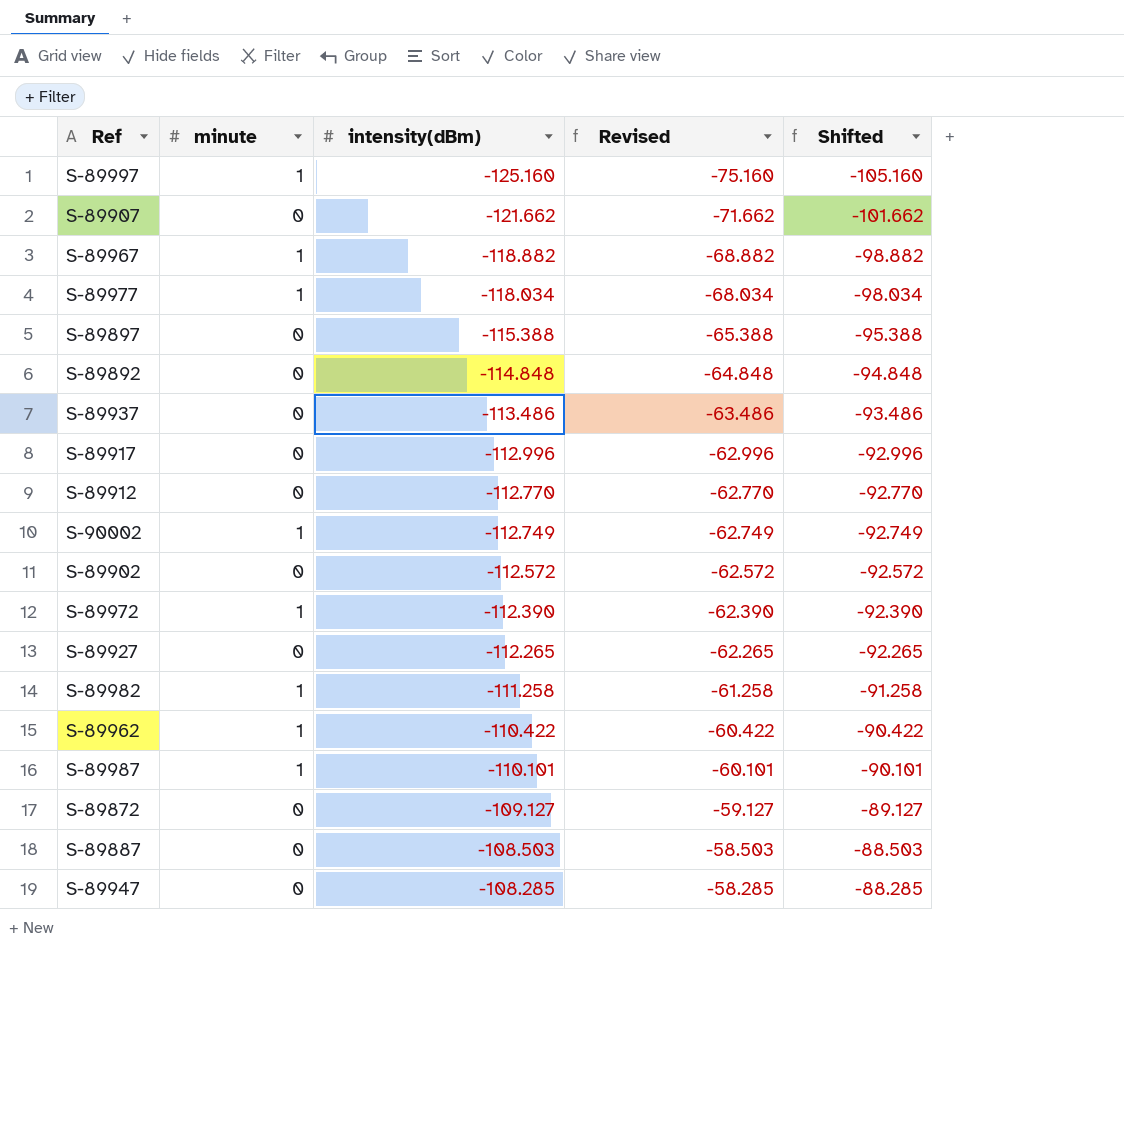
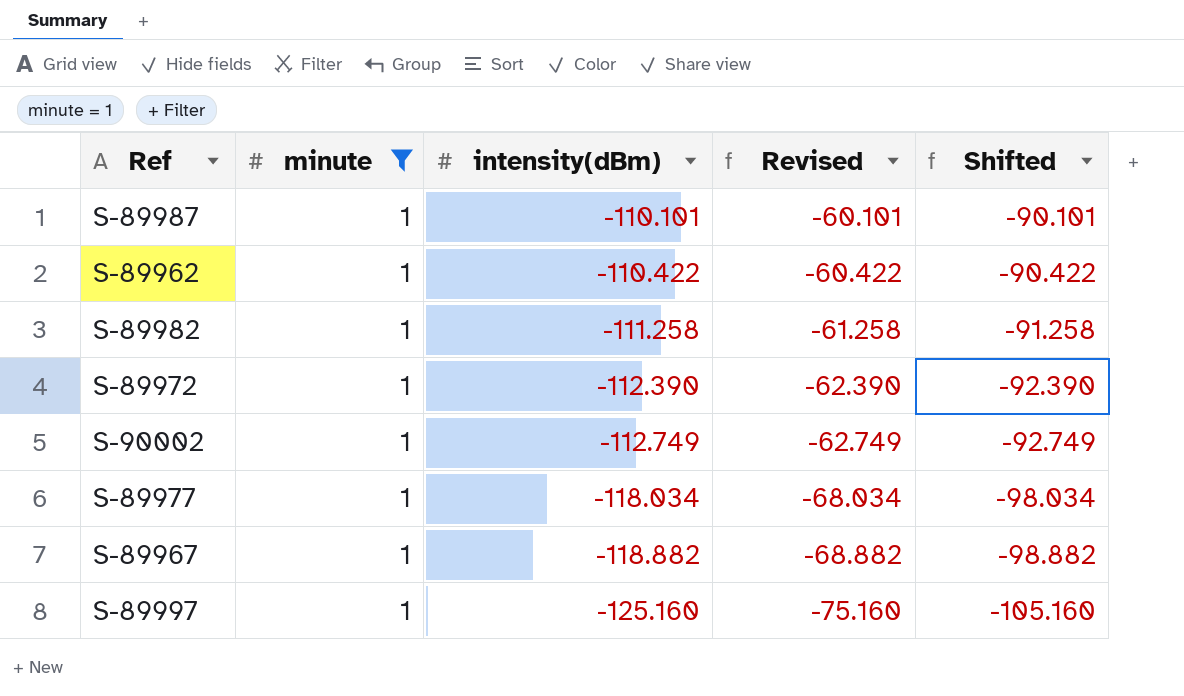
filter: none -> minute = 1
row order: intensity(dBm) ascending -> intensity(dBm) descending

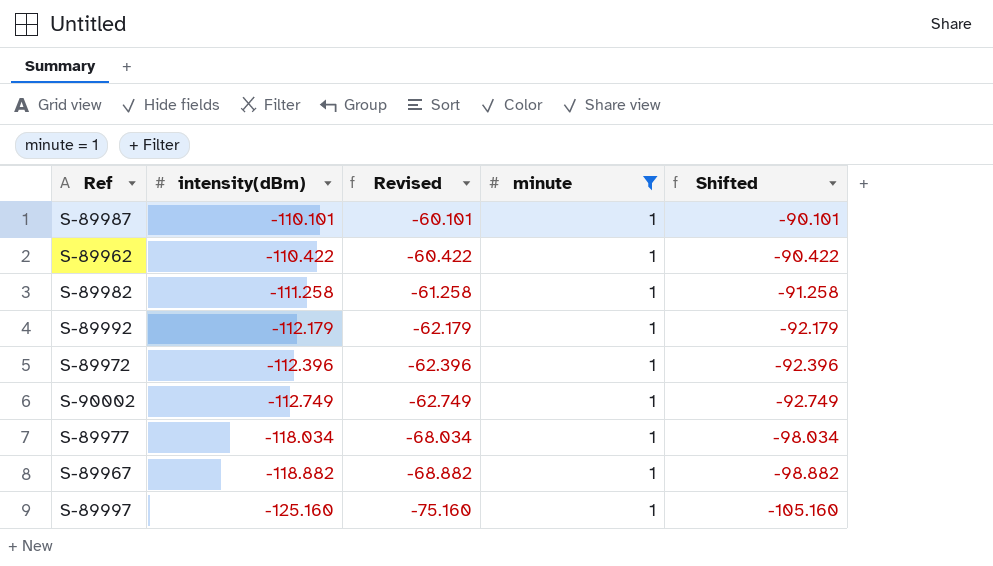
column minute | position: 2 -> 4
row S-89992: none -> -112.179 | -62.179 | 1 | -92.179
S-89972 | intensity(dBm): -112.390 -> -112.396
S-89972 | Revised: -62.390 -> -62.396
S-89972 | Shifted: -92.390 -> -92.396

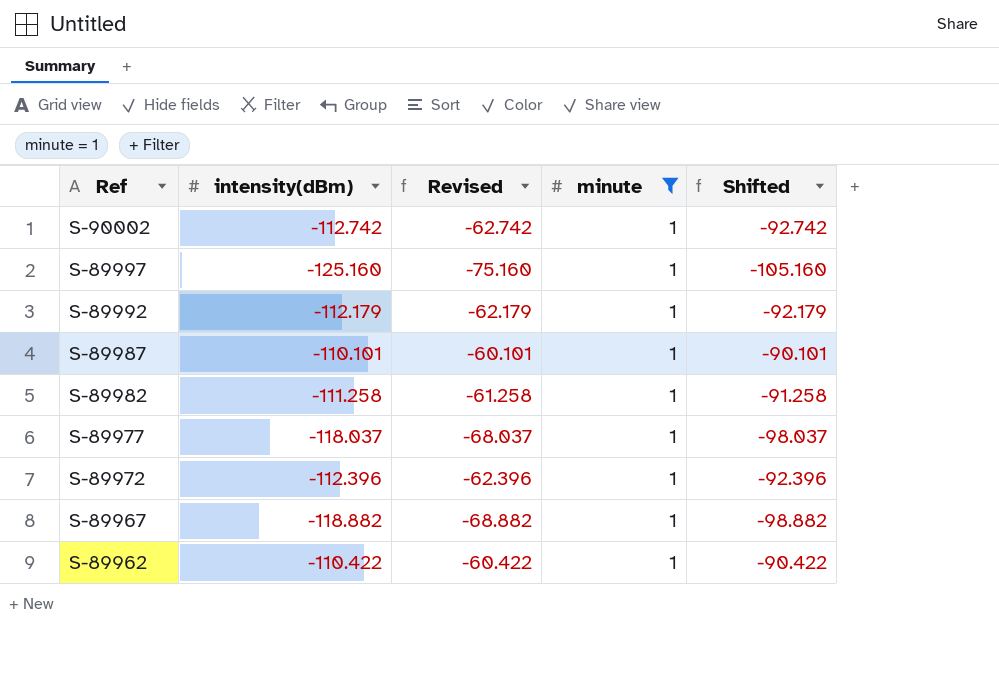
row order: intensity(dBm) descending -> Ref descending
S-90002 | intensity(dBm): -112.749 -> -112.742
S-90002 | Revised: -62.749 -> -62.742
S-90002 | Shifted: -92.749 -> -92.742
S-89977 | intensity(dBm): -118.034 -> -118.037
S-89977 | Revised: -68.034 -> -68.037
S-89977 | Shifted: -98.034 -> -98.037

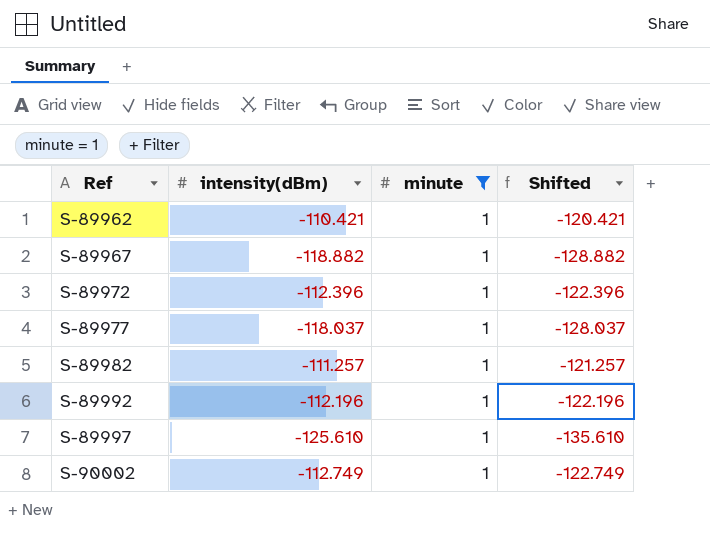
row order: Ref descending -> Ref ascending
column Revised | formula: [intensity(dBm)] + 50 -> none
column Shifted | formula: [intensity(dBm)] + 20 -> [intensity(dBm)] - 10
row S-89987: -110.101 | -60.101 | 1 | -90.101 -> none
S-89962 | intensity(dBm): -110.422 -> -110.421
S-89982 | intensity(dBm): -111.258 -> -111.257
S-89992 | intensity(dBm): -112.179 -> -112.196
S-89997 | intensity(dBm): -125.160 -> -125.610
S-90002 | intensity(dBm): -112.742 -> -112.749

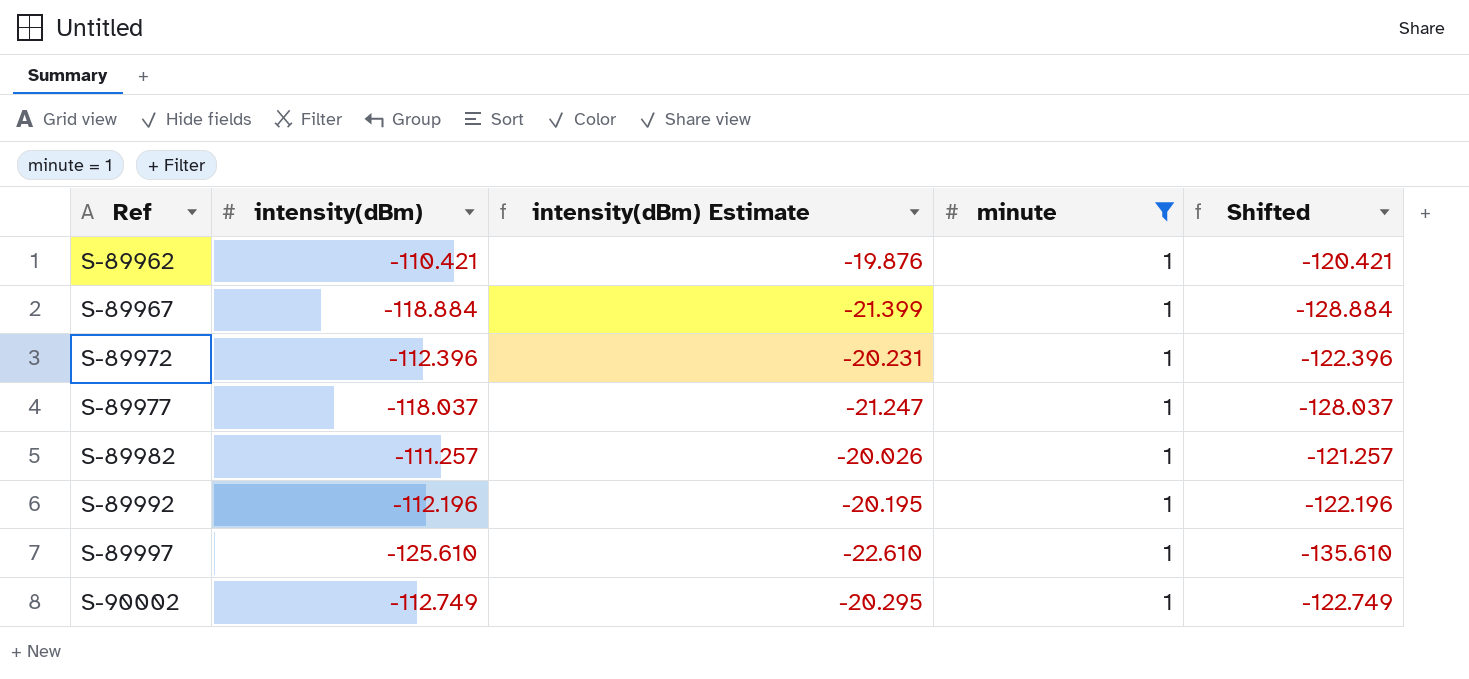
column intensity(dBm) Estimate | formula: none -> [intensity(dBm)] * 0.18
S-89967 | intensity(dBm): -118.882 -> -118.884
S-89967 | Shifted: -128.882 -> -128.884

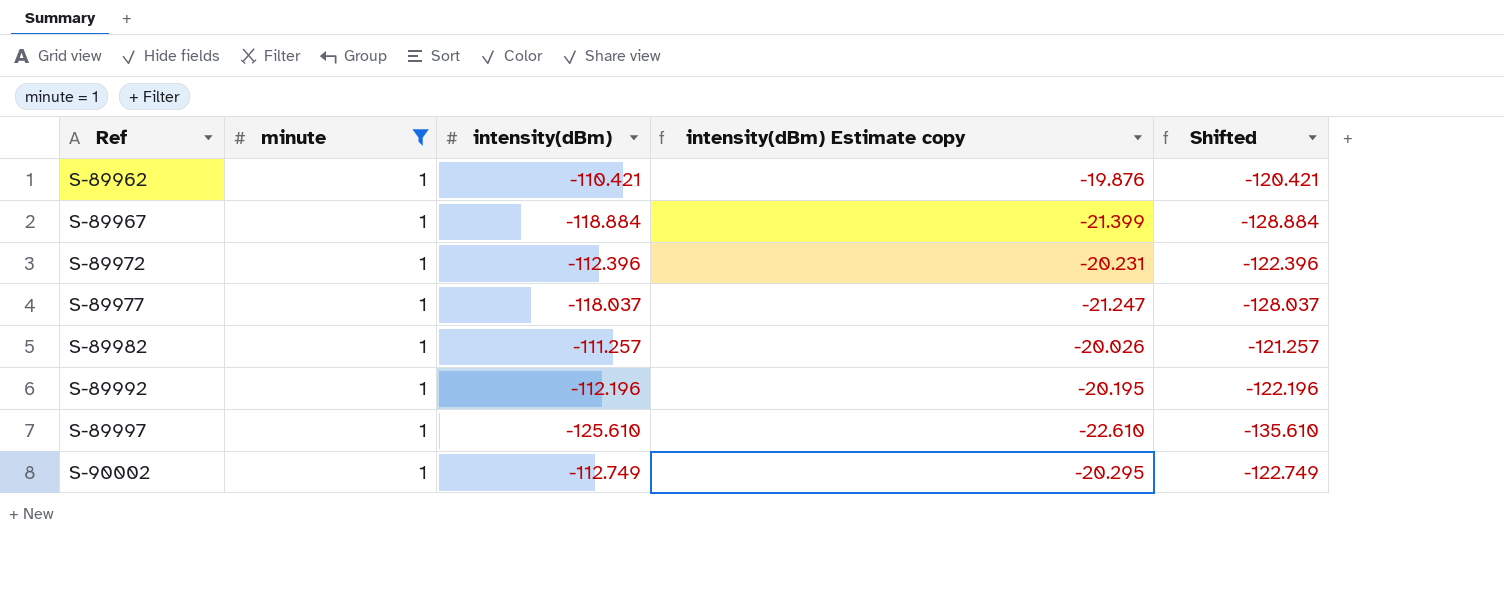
column minute | position: 4 -> 2
column name: intensity(dBm) Estimate -> intensity(dBm) Estimate copy

